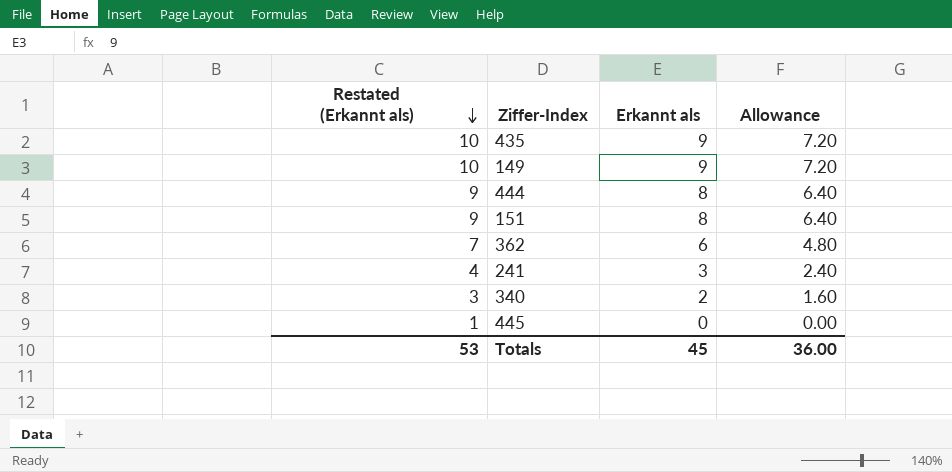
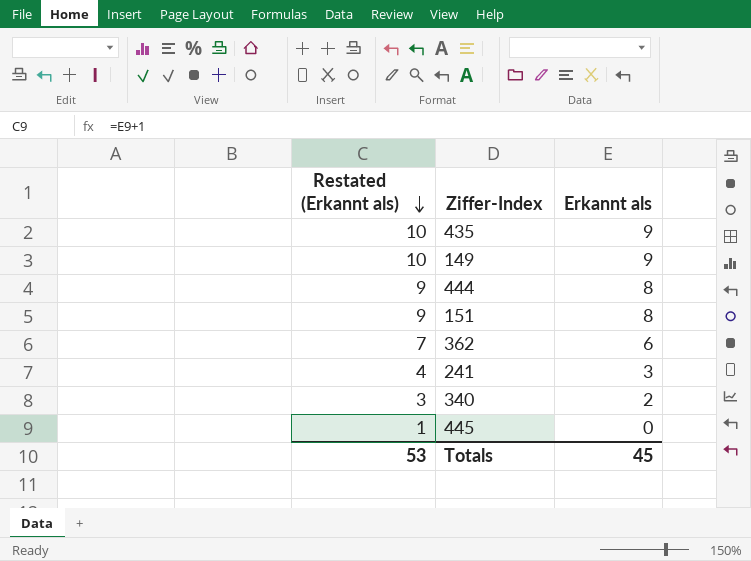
column Allowance | formula: [Erkannt als] * 0.8 -> none

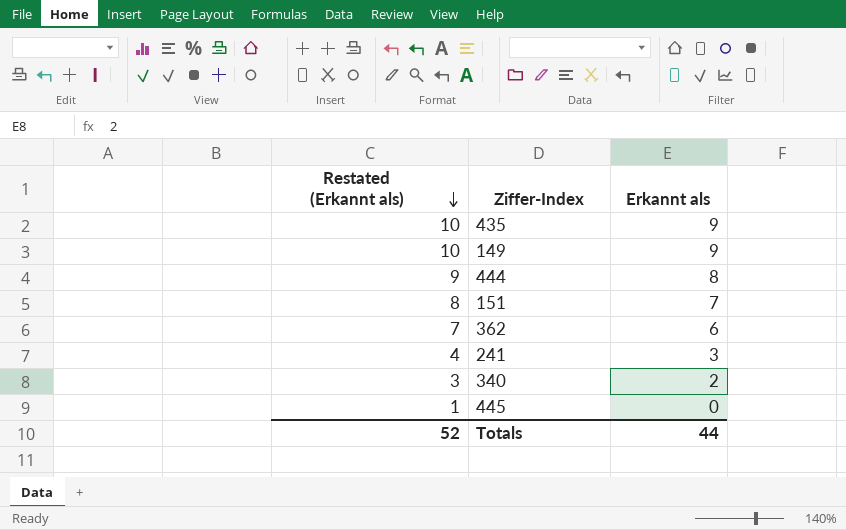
151 | Restated (Erkannt als): 9 -> 8
151 | Erkannt als: 8 -> 7
Totals | Restated (Erkannt als): 53 -> 52
Totals | Erkannt als: 45 -> 44

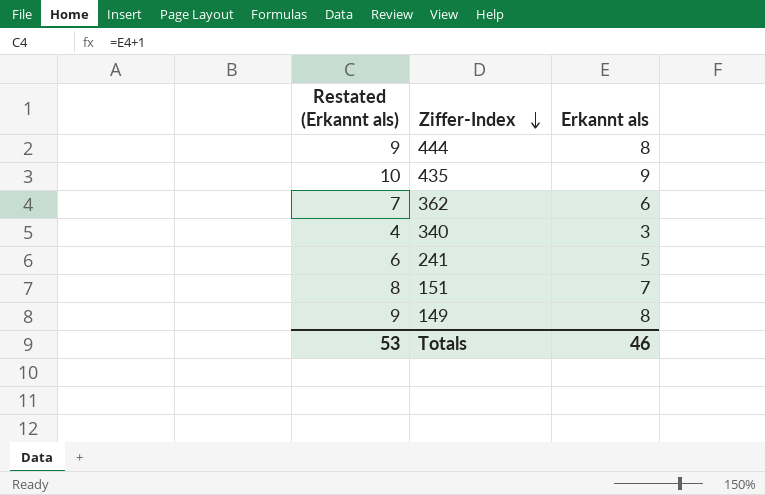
row order: Restated (Erkannt als) descending -> Ziffer-Index descending
row 445: 1 | 0 -> none
340 | Restated (Erkannt als): 3 -> 4
340 | Erkannt als: 2 -> 3
241 | Restated (Erkannt als): 4 -> 6
241 | Erkannt als: 3 -> 5
149 | Restated (Erkannt als): 10 -> 9
149 | Erkannt als: 9 -> 8
Totals | Restated (Erkannt als): 52 -> 53
Totals | Erkannt als: 44 -> 46

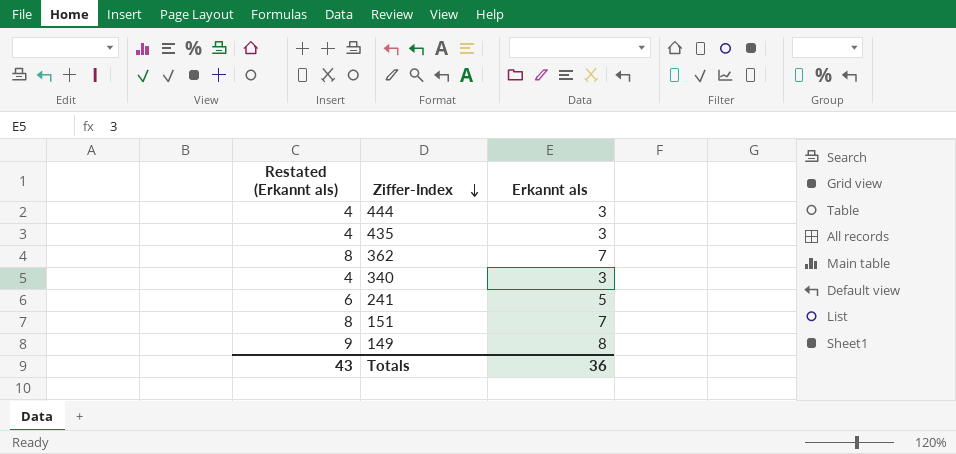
444 | Restated (Erkannt als): 9 -> 4
444 | Erkannt als: 8 -> 3
435 | Restated (Erkannt als): 10 -> 4
435 | Erkannt als: 9 -> 3
362 | Restated (Erkannt als): 7 -> 8
362 | Erkannt als: 6 -> 7
Totals | Restated (Erkannt als): 53 -> 43
Totals | Erkannt als: 46 -> 36

